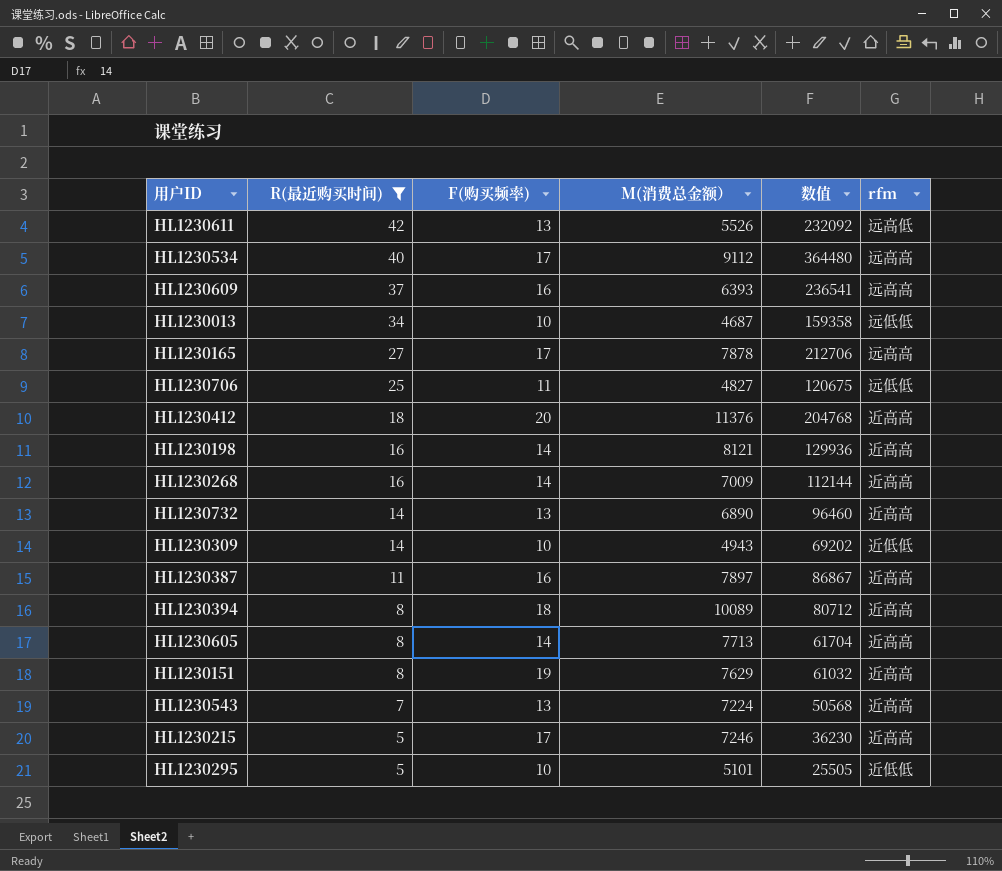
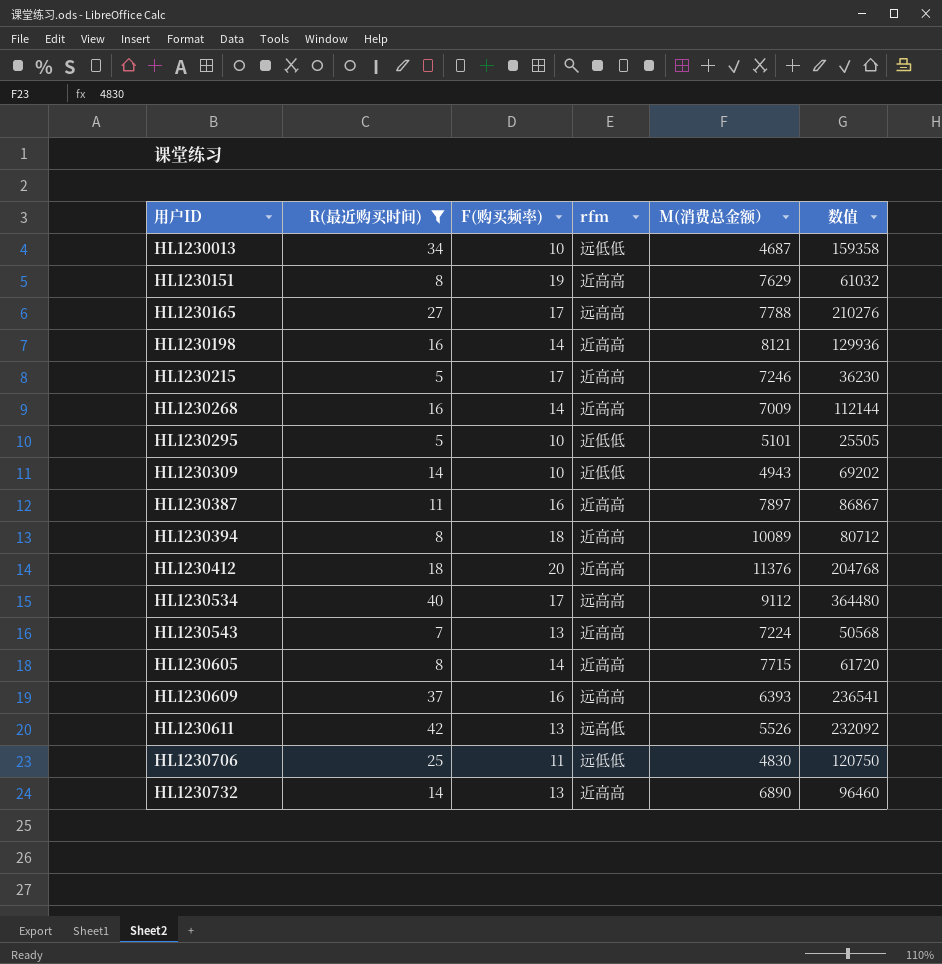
row order: R(最近购买时间) descending -> 用户ID ascending
column rfm | position: 6 -> 4
HL1230165 | M(消费总金额）: 7878 -> 7788
HL1230165 | 数值: 212706 -> 210276
HL1230605 | M(消费总金额）: 7713 -> 7715
HL1230605 | 数值: 61704 -> 61720
HL1230706 | M(消费总金额）: 4827 -> 4830
HL1230706 | 数值: 120675 -> 120750

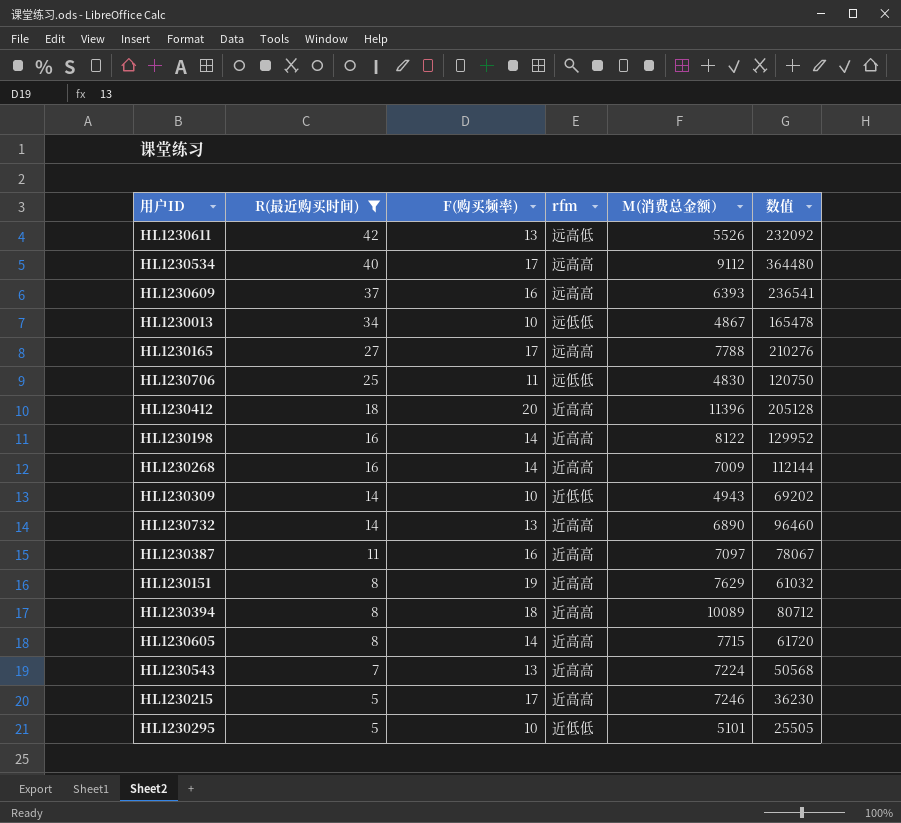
row order: 用户ID ascending -> R(最近购买时间) descending
HL1230013 | M(消费总金额）: 4687 -> 4867
HL1230013 | 数值: 159358 -> 165478
HL1230412 | M(消费总金额）: 11376 -> 11396
HL1230412 | 数值: 204768 -> 205128
HL1230198 | M(消费总金额）: 8121 -> 8122
HL1230198 | 数值: 129936 -> 129952
HL1230387 | M(消费总金额）: 7897 -> 7097
HL1230387 | 数值: 86867 -> 78067

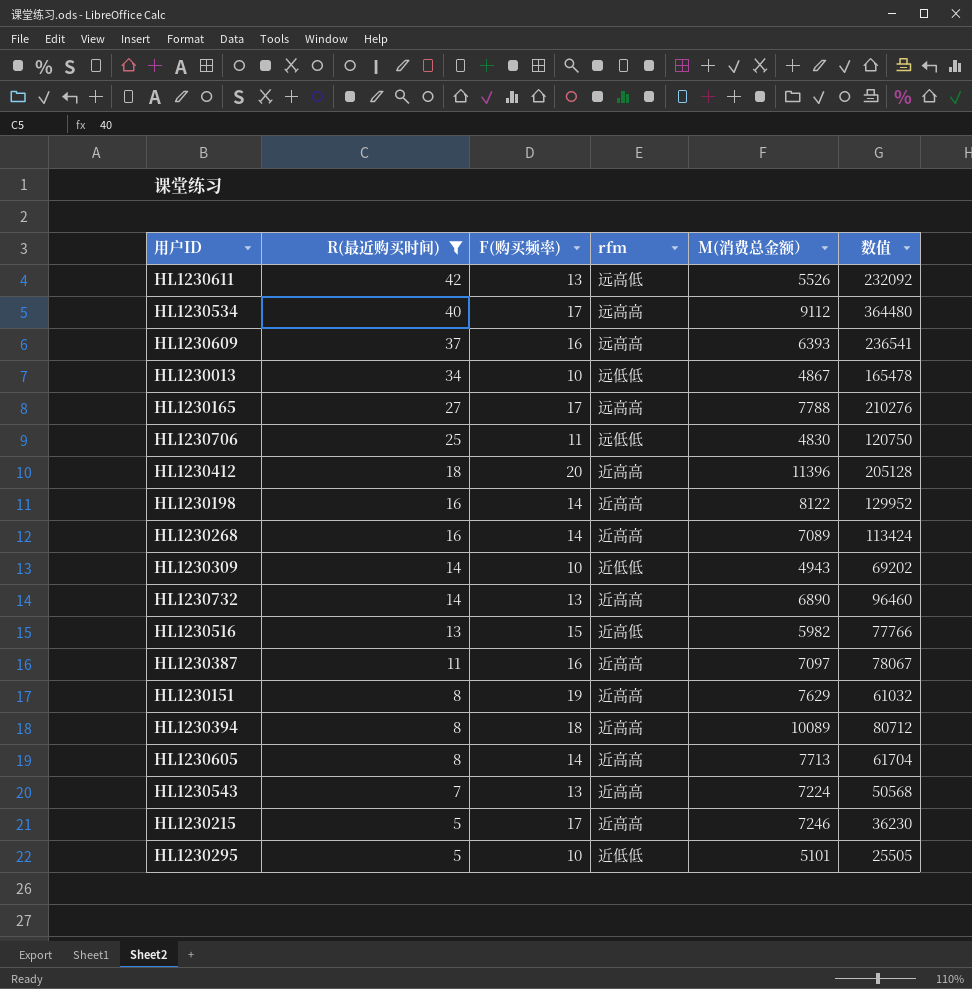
HL1230268 | M(消费总金额）: 7009 -> 7089
HL1230268 | 数值: 112144 -> 113424
row HL1230516: none -> 13 | 15 | 近高低 | 5982 | 77766
HL1230605 | M(消费总金额）: 7715 -> 7713
HL1230605 | 数值: 61720 -> 61704

